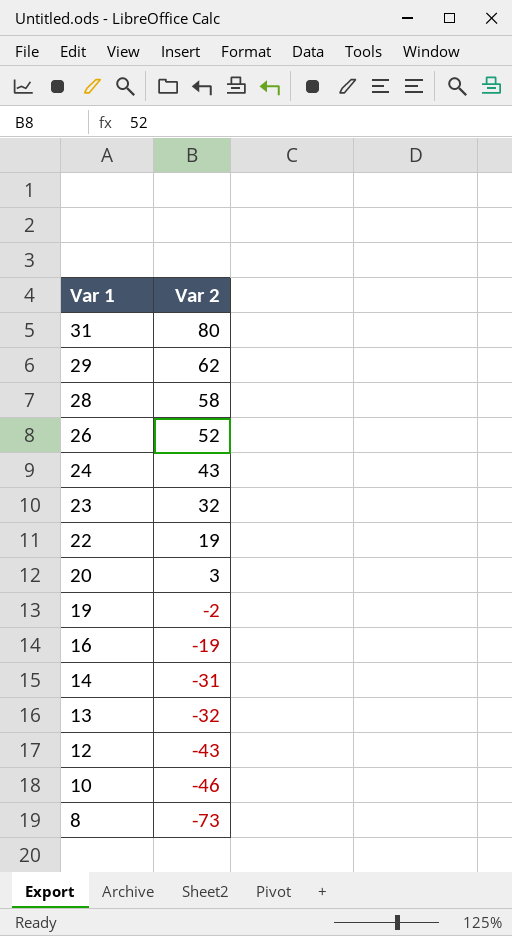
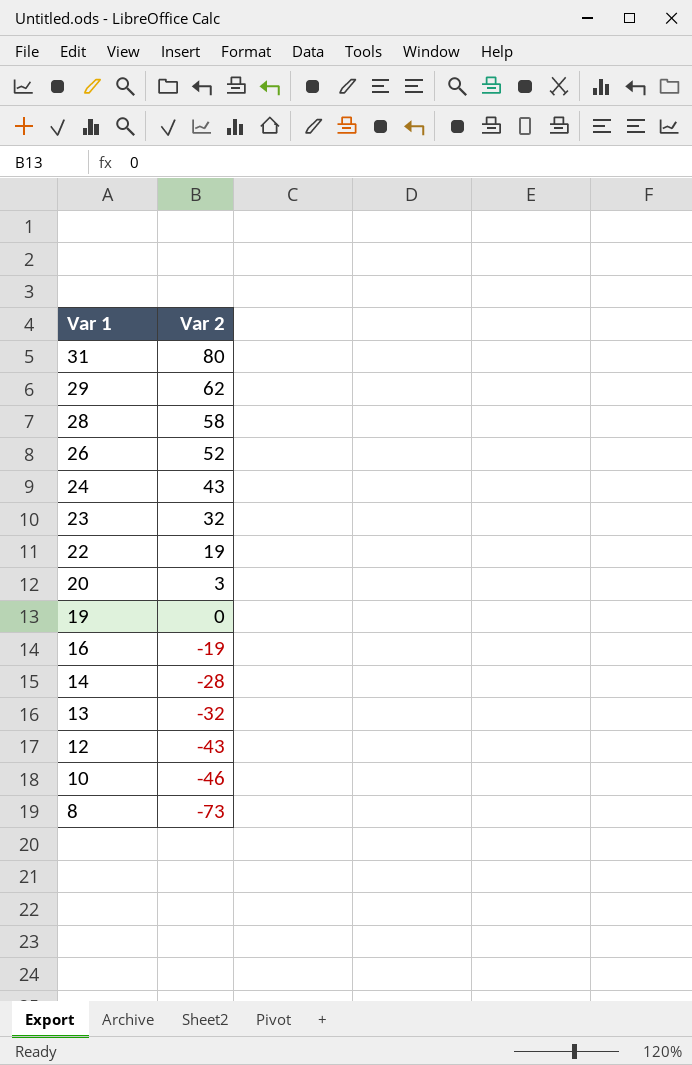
19 | Var 2: -2 -> 0
14 | Var 2: -31 -> -28

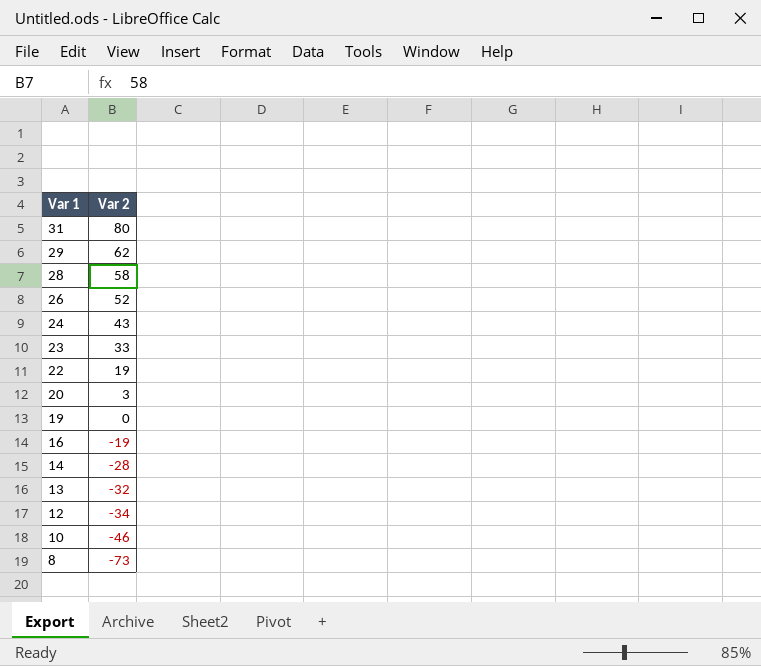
23 | Var 2: 32 -> 33
12 | Var 2: -43 -> -34

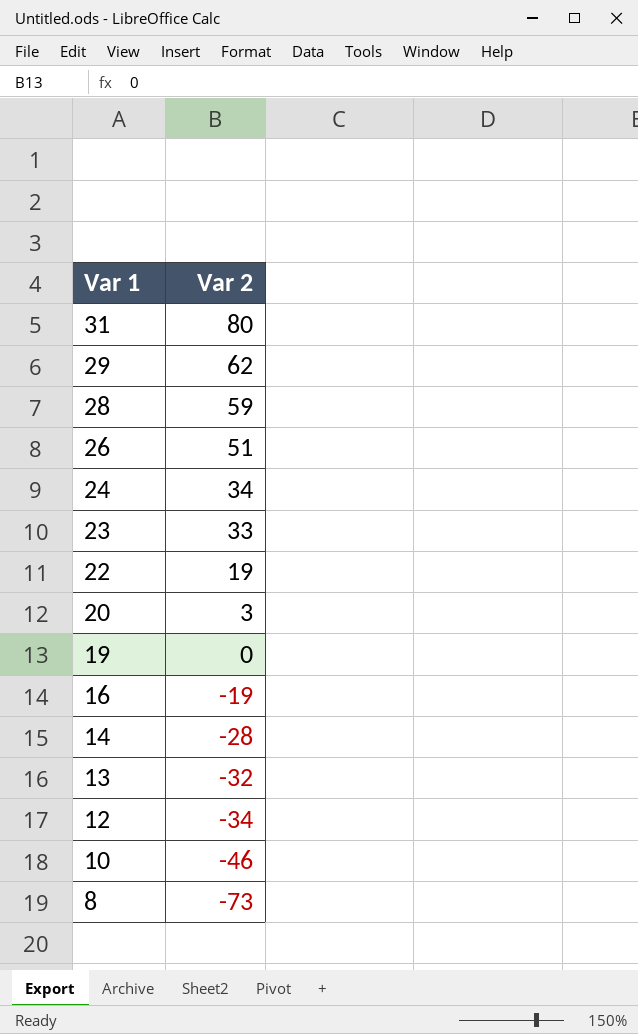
28 | Var 2: 58 -> 59
26 | Var 2: 52 -> 51
24 | Var 2: 43 -> 34

